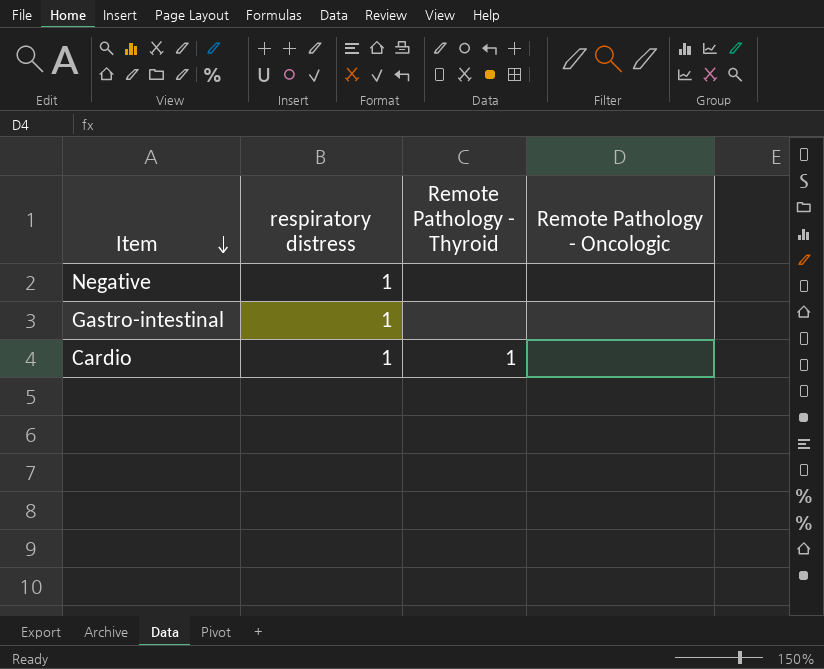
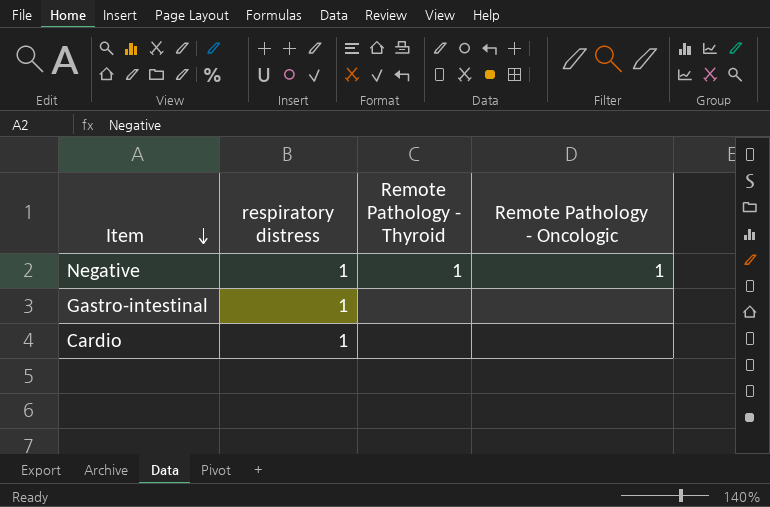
Negative | Remote Pathology - Thyroid: none -> 1
Negative | Remote Pathology - Oncologic: none -> 1
Cardio | Remote Pathology - Thyroid: 1 -> none

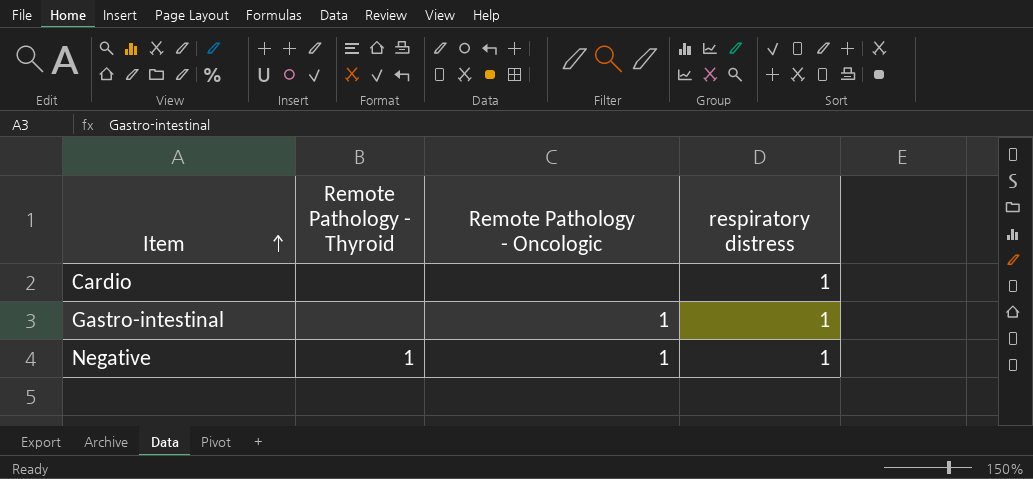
row order: Item descending -> Item ascending
column respiratory distress | position: 2 -> 4
Gastro-intestinal | Remote Pathology - Oncologic: none -> 1

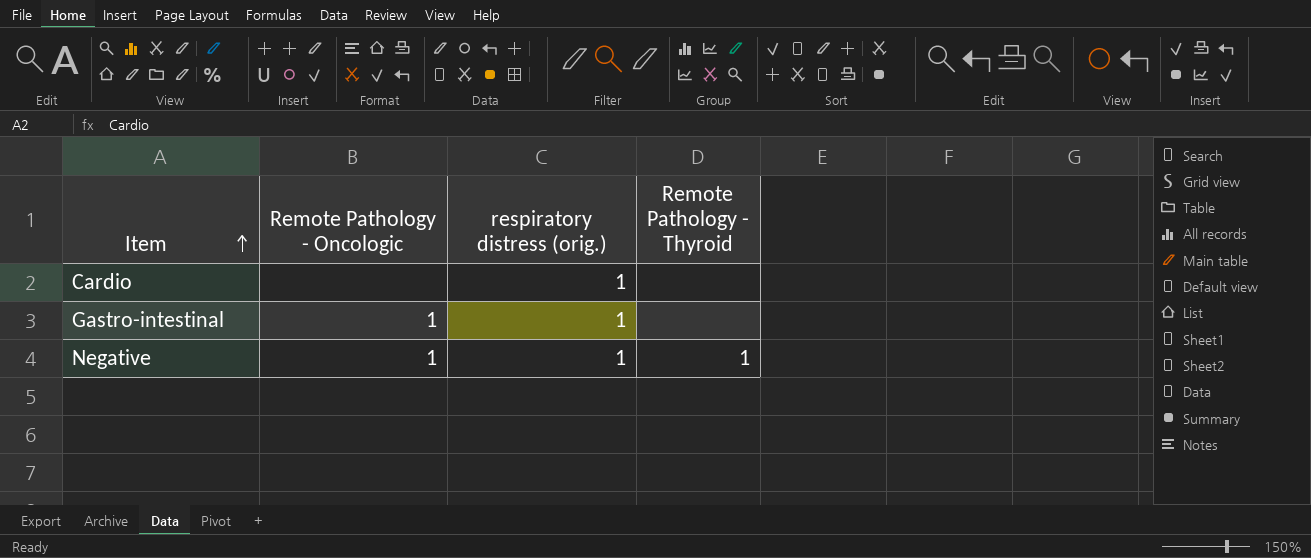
column name: respiratory distress -> respiratory distress (orig.)
column Remote Pathology - Thyroid | position: 2 -> 4

